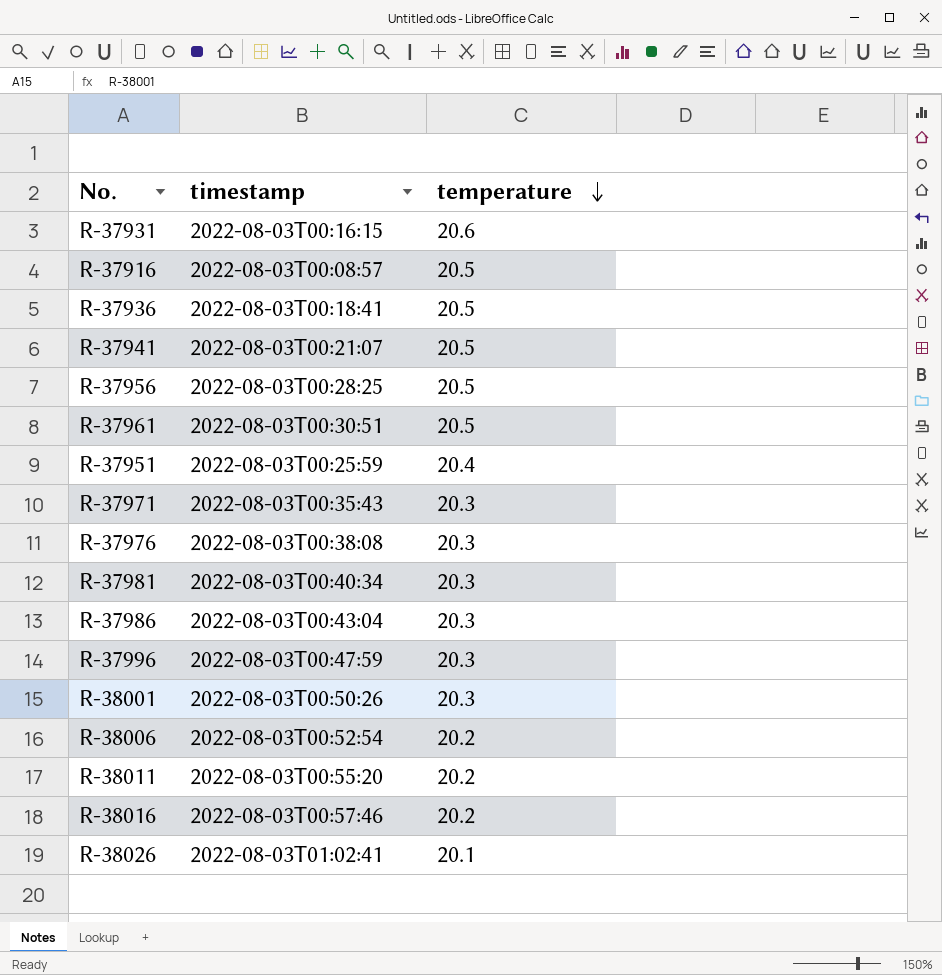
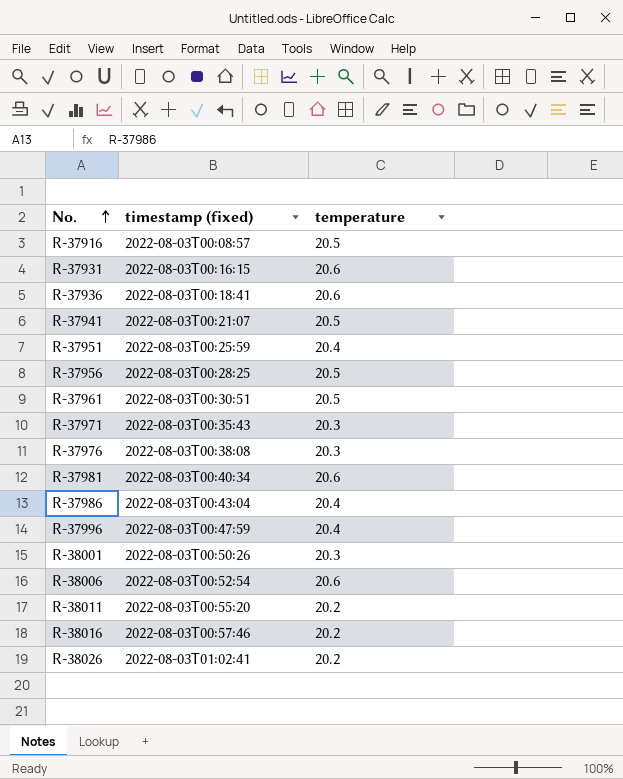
row order: temperature descending -> No. ascending
column name: timestamp -> timestamp (fixed)
R-37936 | temperature: 20.5 -> 20.6
R-37981 | temperature: 20.3 -> 20.6
R-37986 | temperature: 20.3 -> 20.4
R-37996 | temperature: 20.3 -> 20.4
R-38006 | temperature: 20.2 -> 20.6
R-38026 | temperature: 20.1 -> 20.2

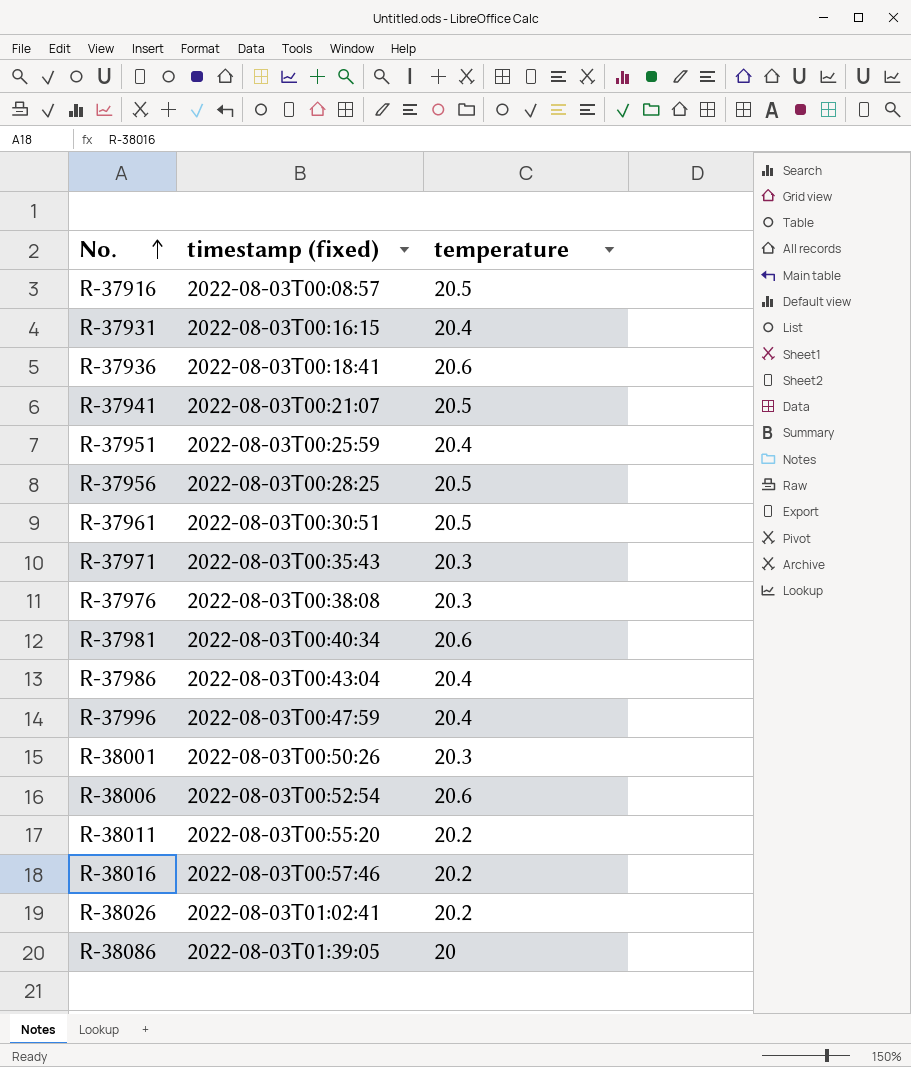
R-37931 | temperature: 20.6 -> 20.4
row R-38086: none -> 2022-08-03T01:39:05 | 20

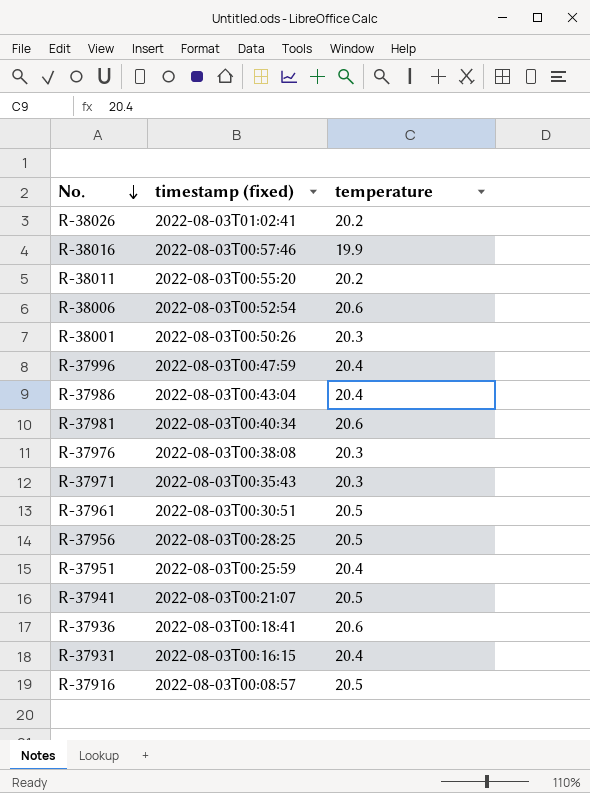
row order: No. ascending -> No. descending
row R-38086: 2022-08-03T01:39:05 | 20 -> none
R-38016 | temperature: 20.2 -> 19.9

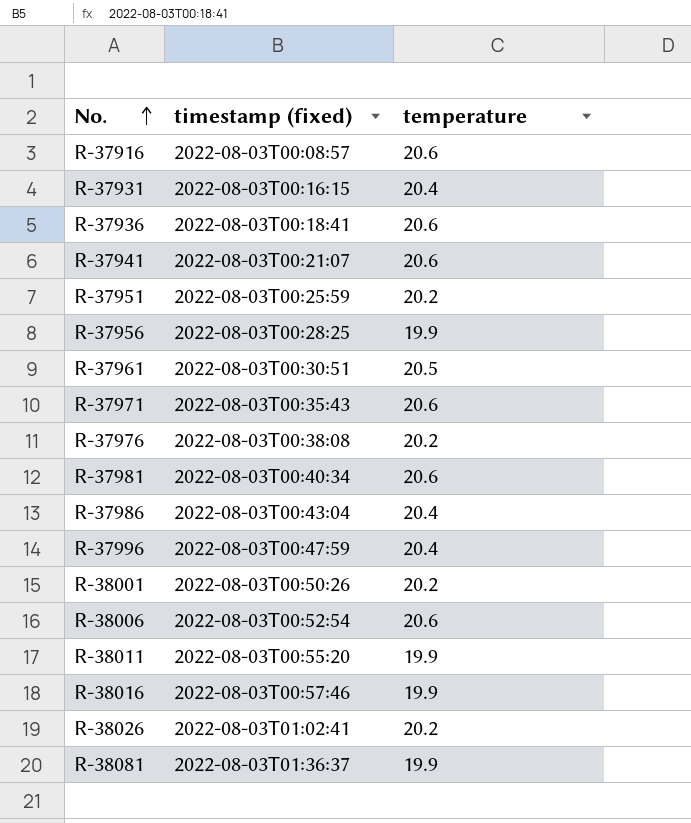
row order: No. descending -> No. ascending
R-37916 | temperature: 20.5 -> 20.6
R-37941 | temperature: 20.5 -> 20.6
R-37951 | temperature: 20.4 -> 20.2
R-37956 | temperature: 20.5 -> 19.9
R-37971 | temperature: 20.3 -> 20.6
R-37976 | temperature: 20.3 -> 20.2
R-38001 | temperature: 20.3 -> 20.2
R-38011 | temperature: 20.2 -> 19.9
row R-38081: none -> 2022-08-03T01:36:37 | 19.9

